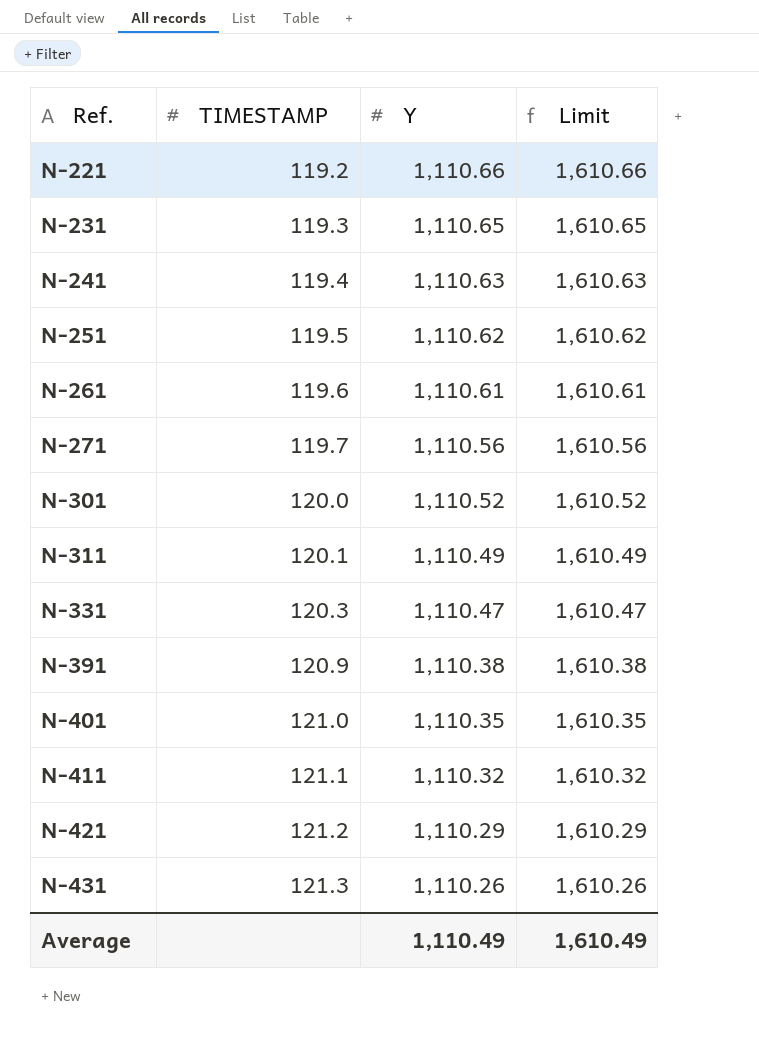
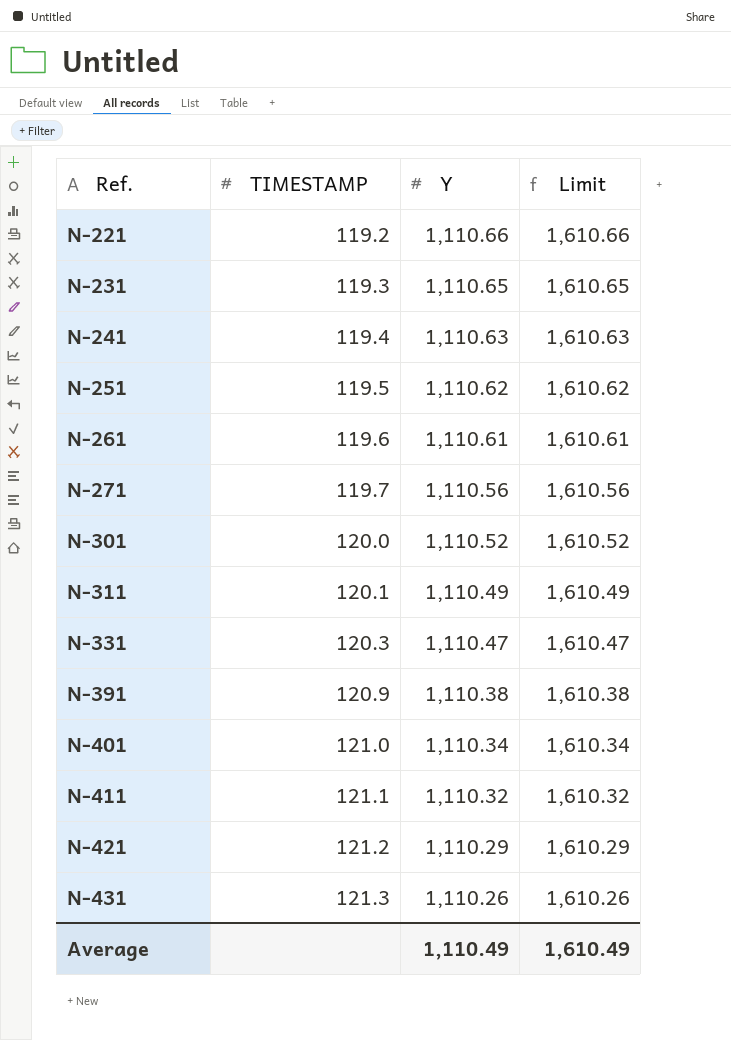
N-401 | Y: 1,110.35 -> 1,110.34
N-401 | Limit: 1,610.35 -> 1,610.34

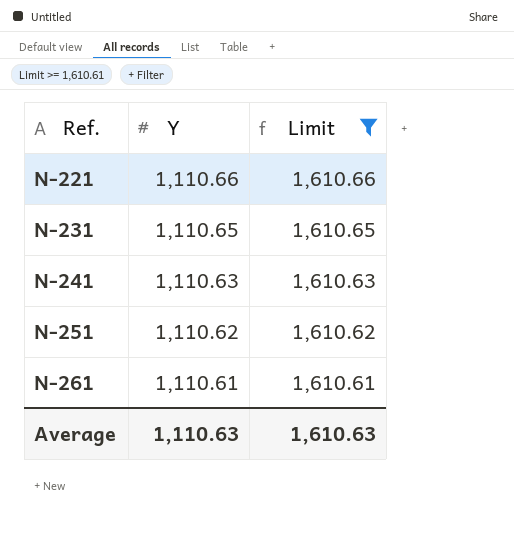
filter: none -> Limit >= 1,610.61
column TIMESTAMP | position: 2 -> none
Average | Y: 1,110.49 -> 1,110.63
Average | Limit: 1,610.49 -> 1,610.63

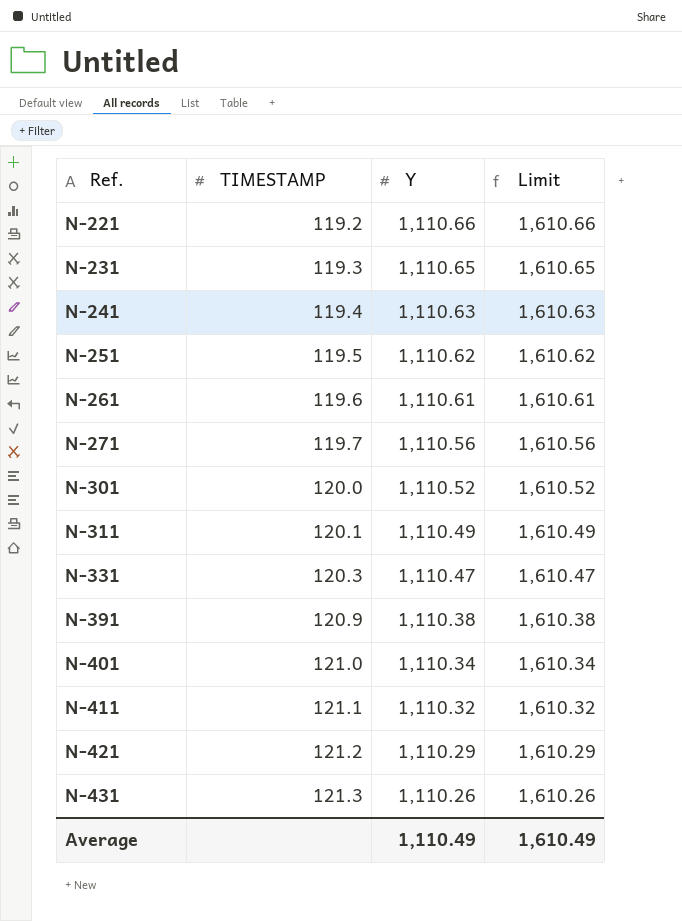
filter: Limit >= 1,610.61 -> none
column TIMESTAMP | position: none -> 2
Average | Y: 1,110.63 -> 1,110.49
Average | Limit: 1,610.63 -> 1,610.49

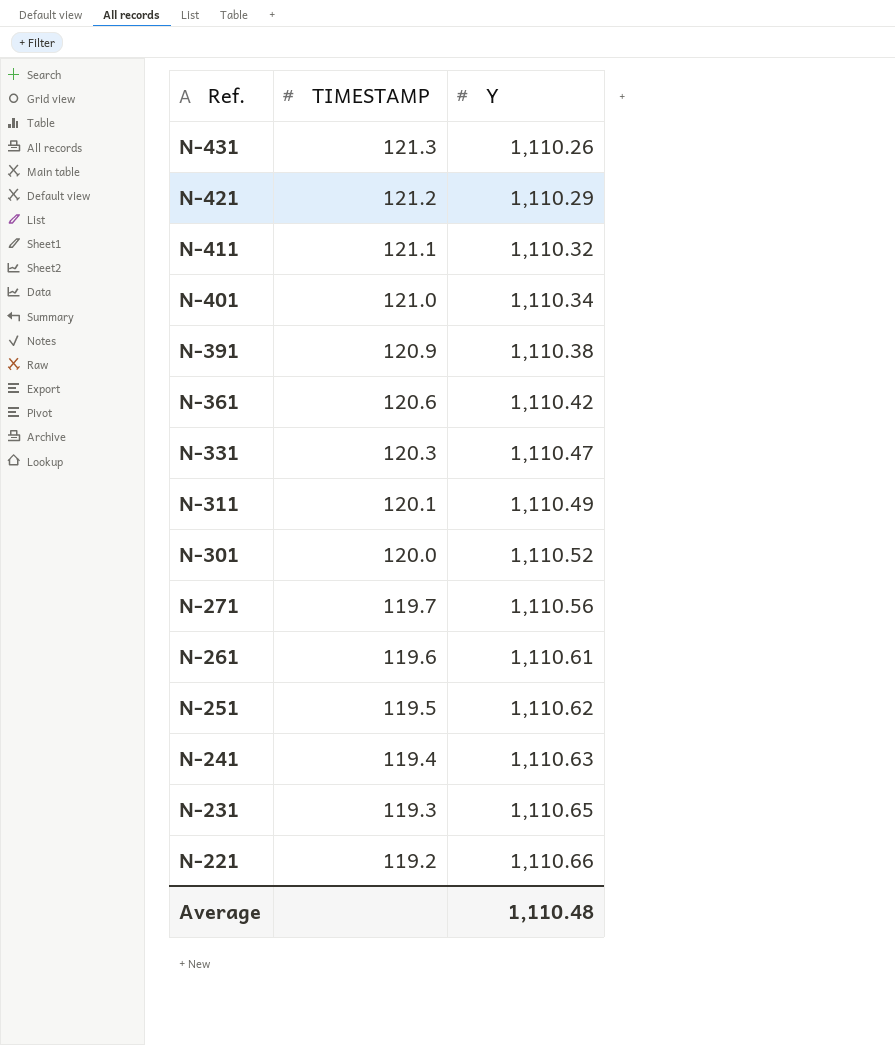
row order: Ref. ascending -> Ref. descending
column Limit | formula: [Y] + 500 -> none
row N-361: none -> 120.6 | 1,110.42
Average | Y: 1,110.49 -> 1,110.48

